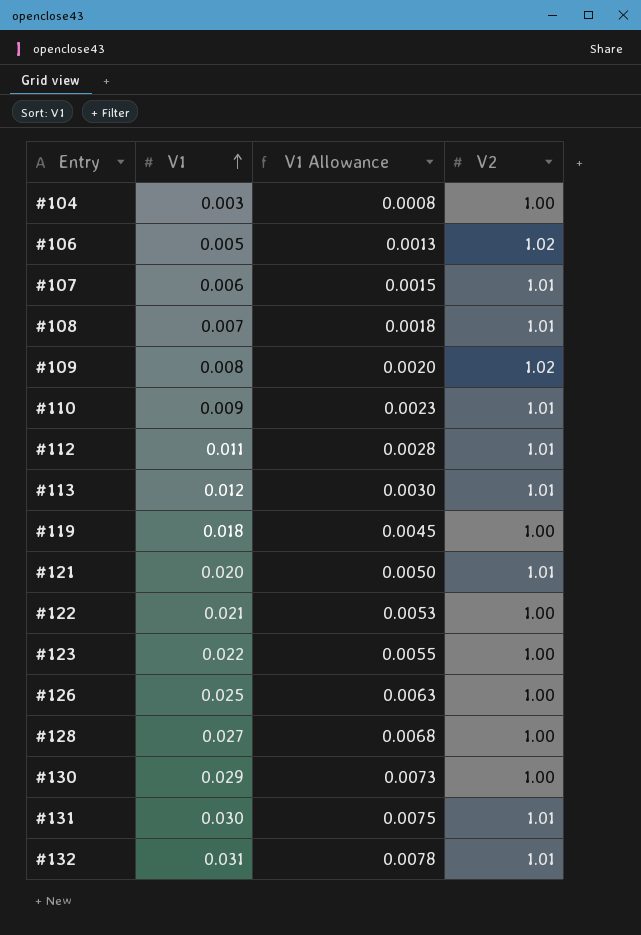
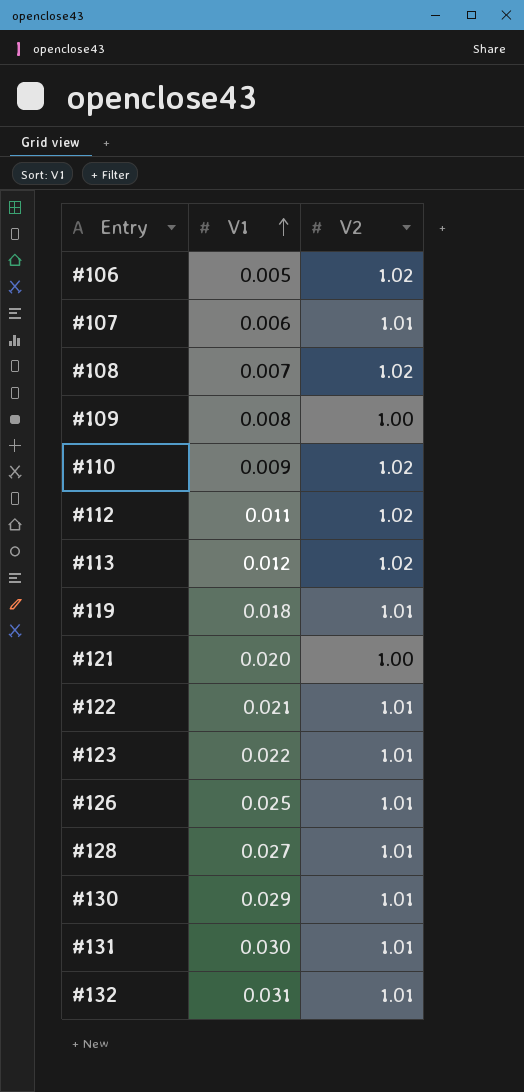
column V1 Allowance | formula: [V1] * 0.25 -> none
row #104: 0.003 | 0.0008 | 1.00 -> none
#108 | V2: 1.01 -> 1.02
#109 | V2: 1.02 -> 1.00
#110 | V2: 1.01 -> 1.02
#112 | V2: 1.01 -> 1.02
#113 | V2: 1.01 -> 1.02
#119 | V2: 1.00 -> 1.01
#121 | V2: 1.01 -> 1.00
#122 | V2: 1.00 -> 1.01
#123 | V2: 1.00 -> 1.01
#126 | V2: 1.00 -> 1.01
#128 | V2: 1.00 -> 1.01
#130 | V2: 1.00 -> 1.01

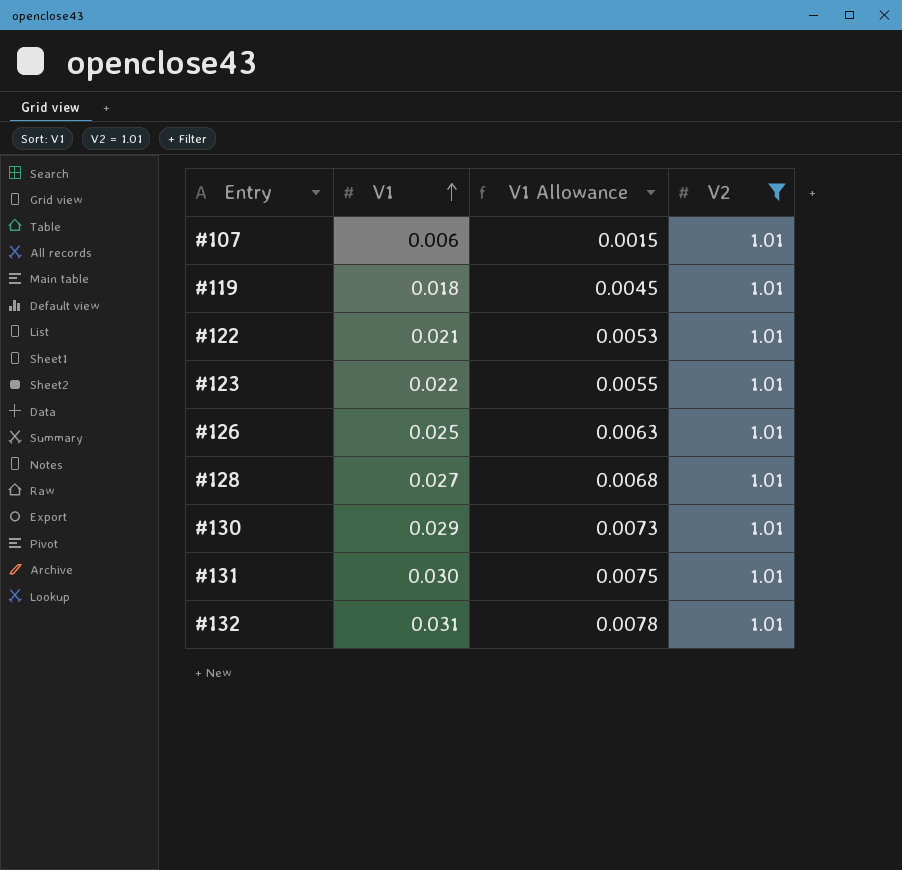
filter: none -> V2 = 1.01
column V1 Allowance | formula: none -> [V1] * 0.25

